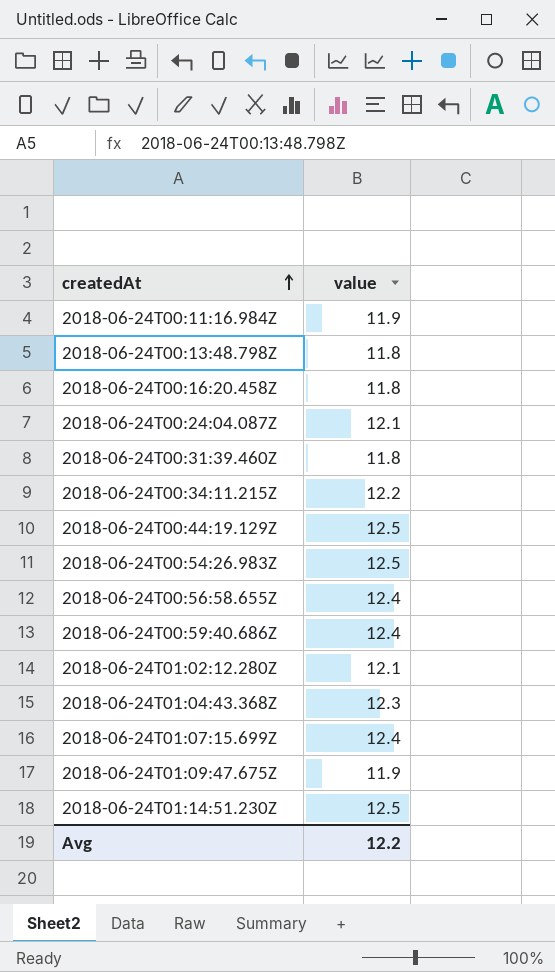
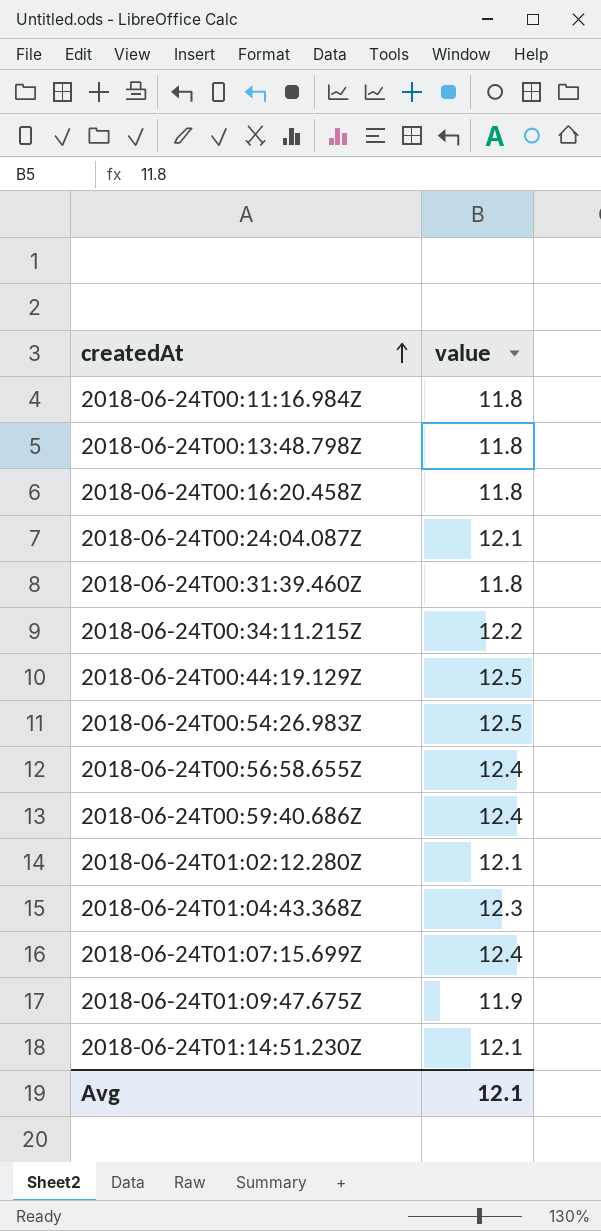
2018-06-24T00:11:16.984Z | value: 11.9 -> 11.8
2018-06-24T01:14:51.230Z | value: 12.5 -> 12.1
Avg | value: 12.2 -> 12.1

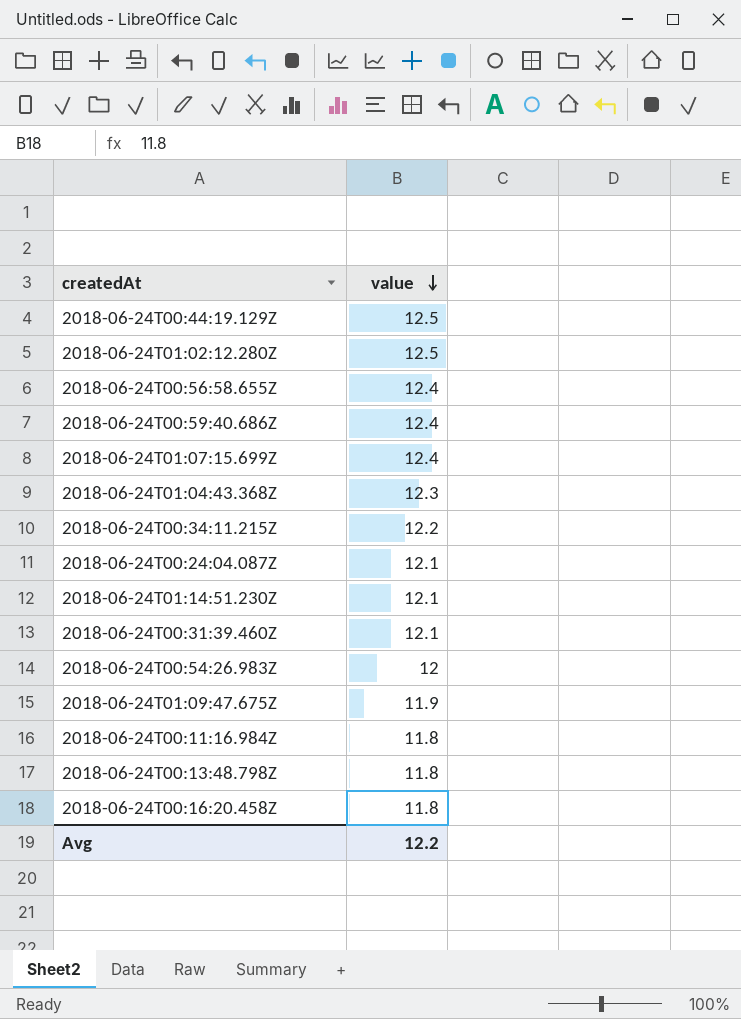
row order: createdAt ascending -> value descending
2018-06-24T01:02:12.280Z | value: 12.1 -> 12.5
2018-06-24T00:31:39.460Z | value: 11.8 -> 12.1
2018-06-24T00:54:26.983Z | value: 12.5 -> 12
Avg | value: 12.1 -> 12.2

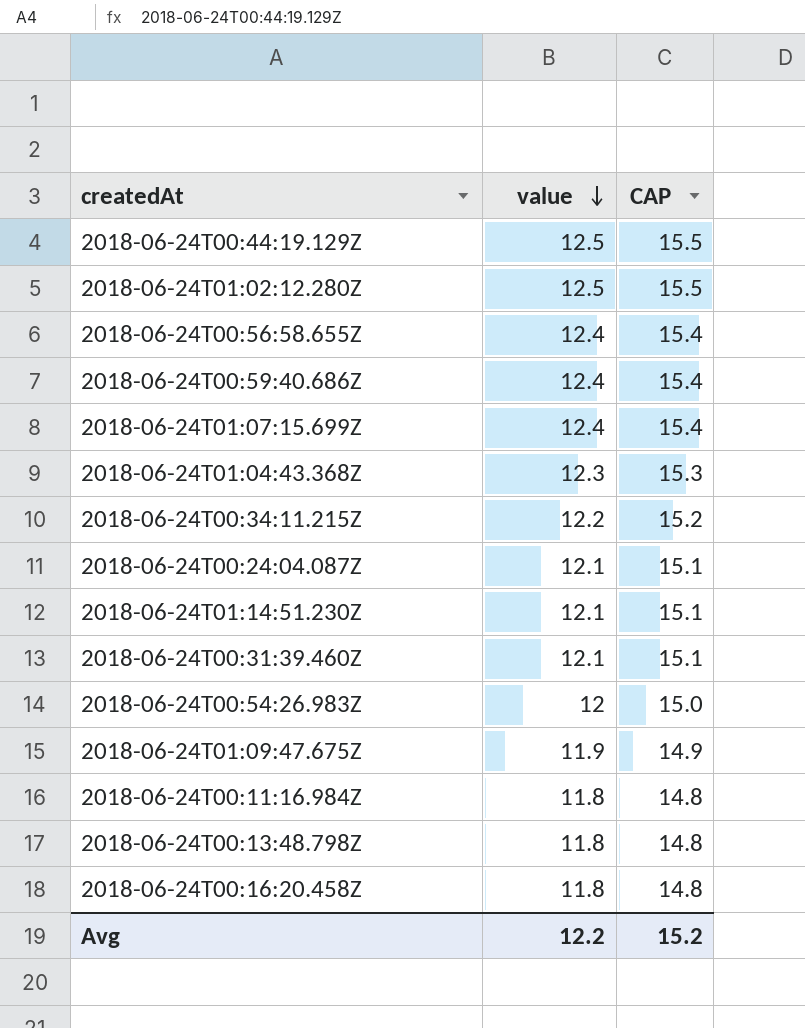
column CAP | formula: none -> [value] + 3

